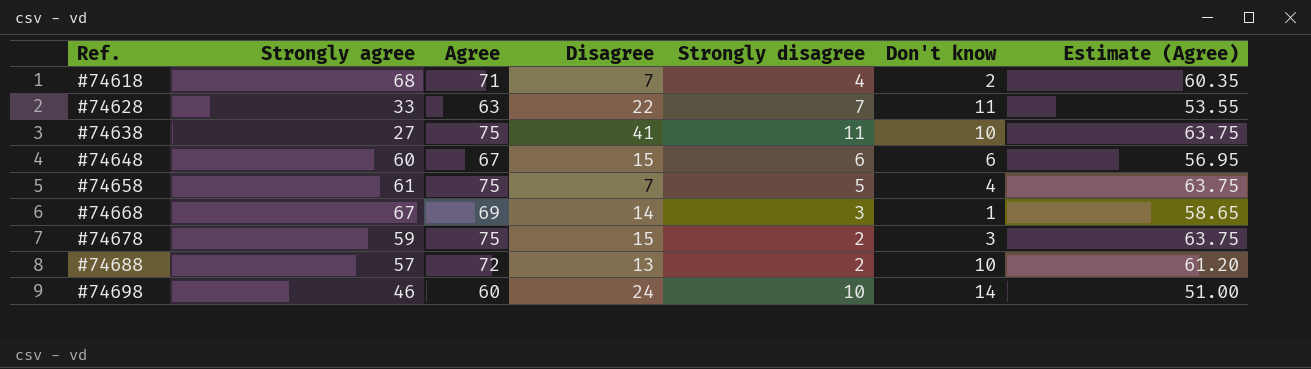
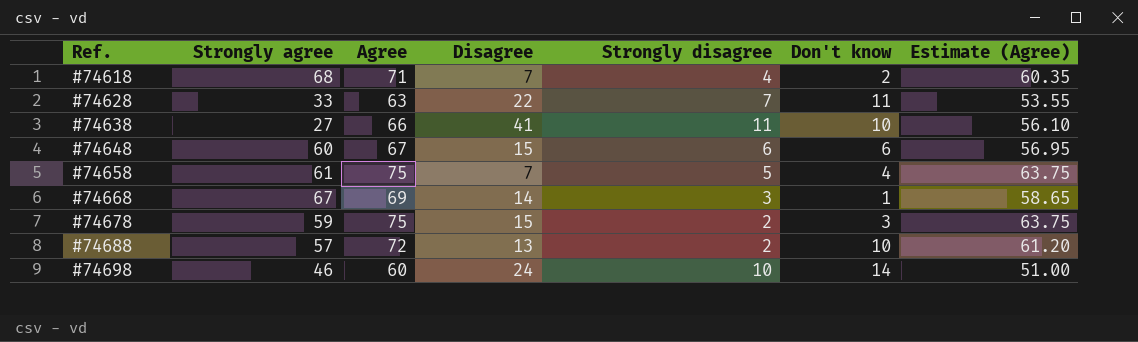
#74638 | Agree: 75 -> 66
#74638 | Estimate (Agree): 63.75 -> 56.10

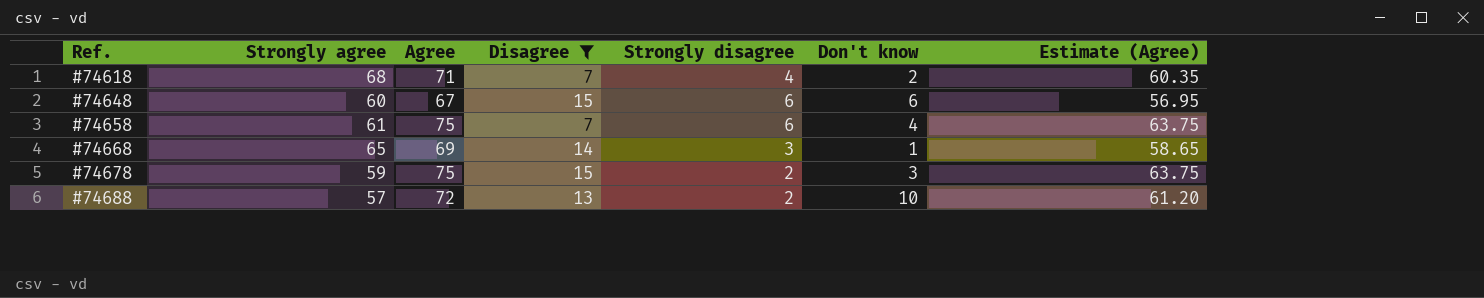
filter: none -> Disagree <= 15
#74658 | Strongly disagree: 5 -> 6
#74668 | Strongly agree: 67 -> 65

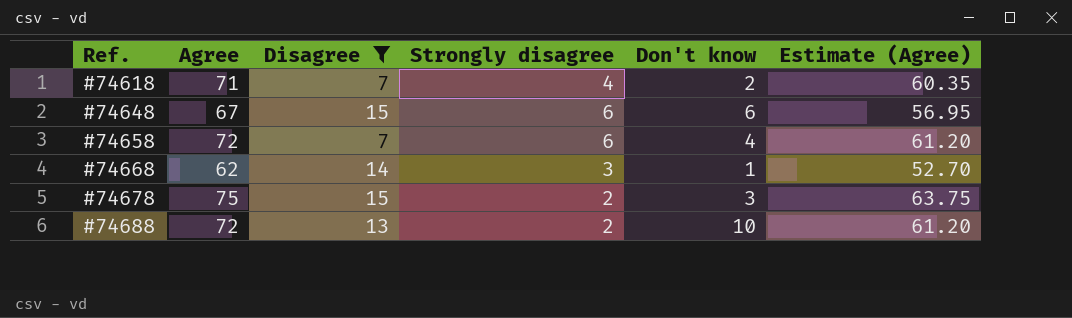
column Strongly agree | position: 2 -> none
#74658 | Agree: 75 -> 72
#74658 | Estimate (Agree): 63.75 -> 61.20
#74668 | Agree: 69 -> 62
#74668 | Estimate (Agree): 58.65 -> 52.70

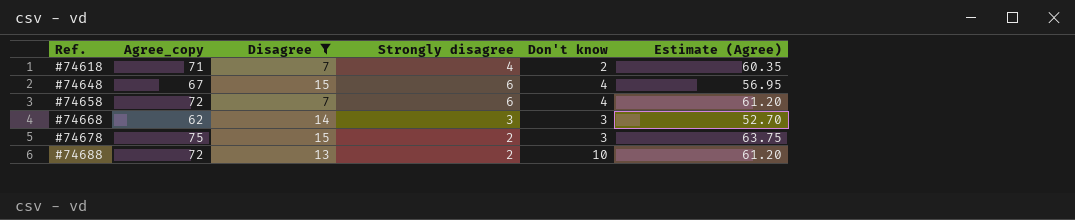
column name: Agree -> Agree_copy
#74648 | Don't know: 6 -> 4
#74668 | Don't know: 1 -> 3

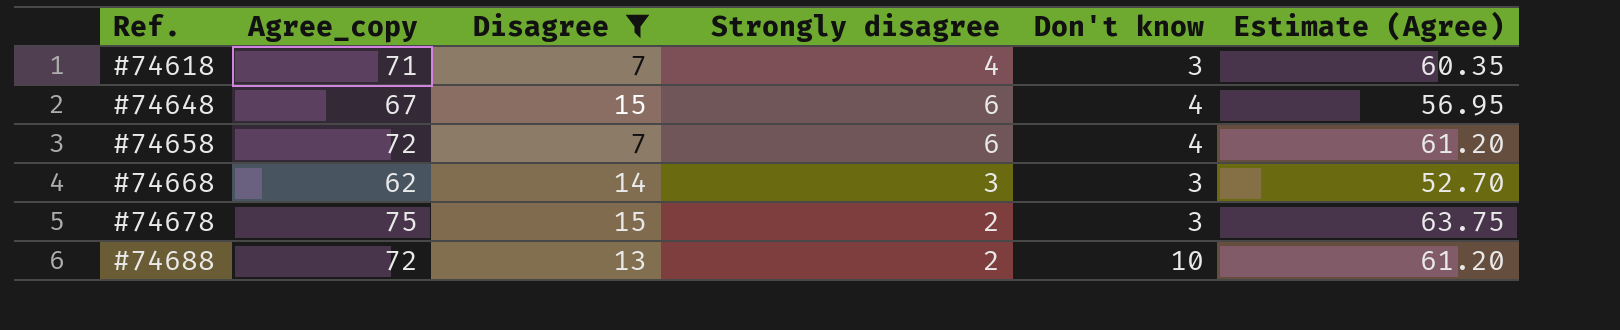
#74618 | Don't know: 2 -> 3

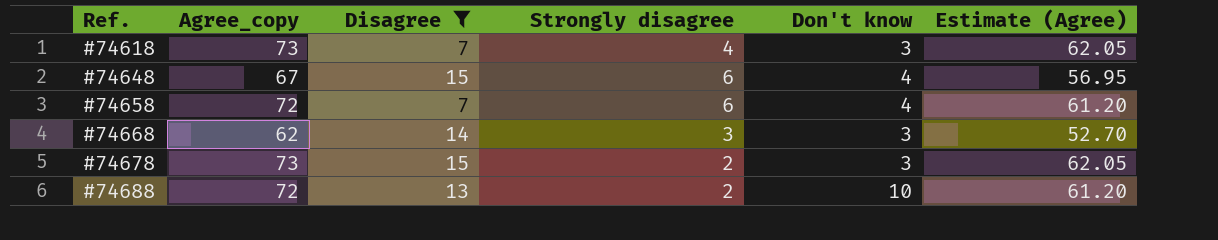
#74618 | Agree_copy: 71 -> 73
#74618 | Estimate (Agree): 60.35 -> 62.05
#74678 | Agree_copy: 75 -> 73
#74678 | Estimate (Agree): 63.75 -> 62.05

